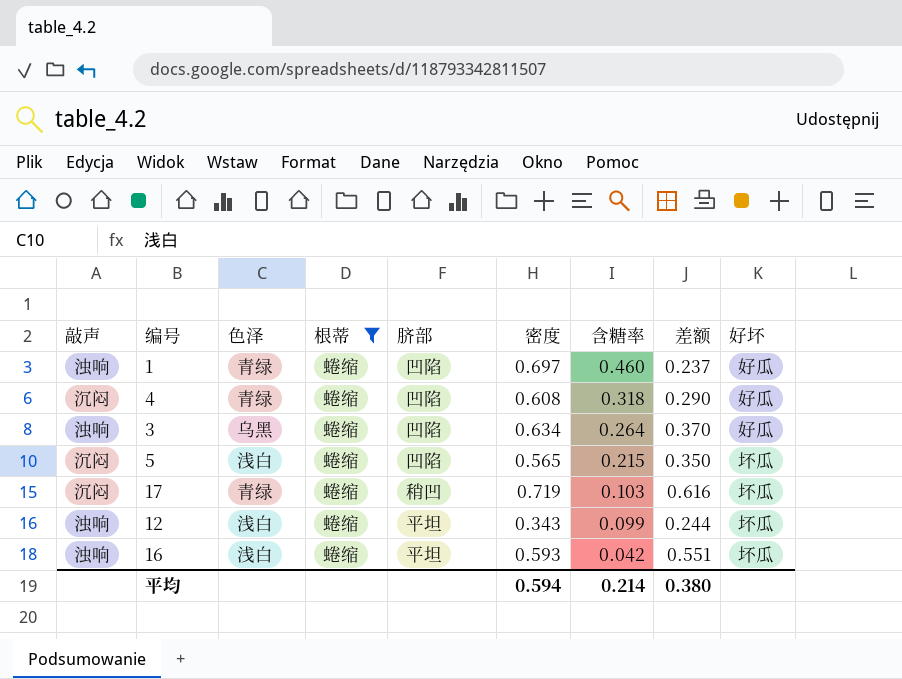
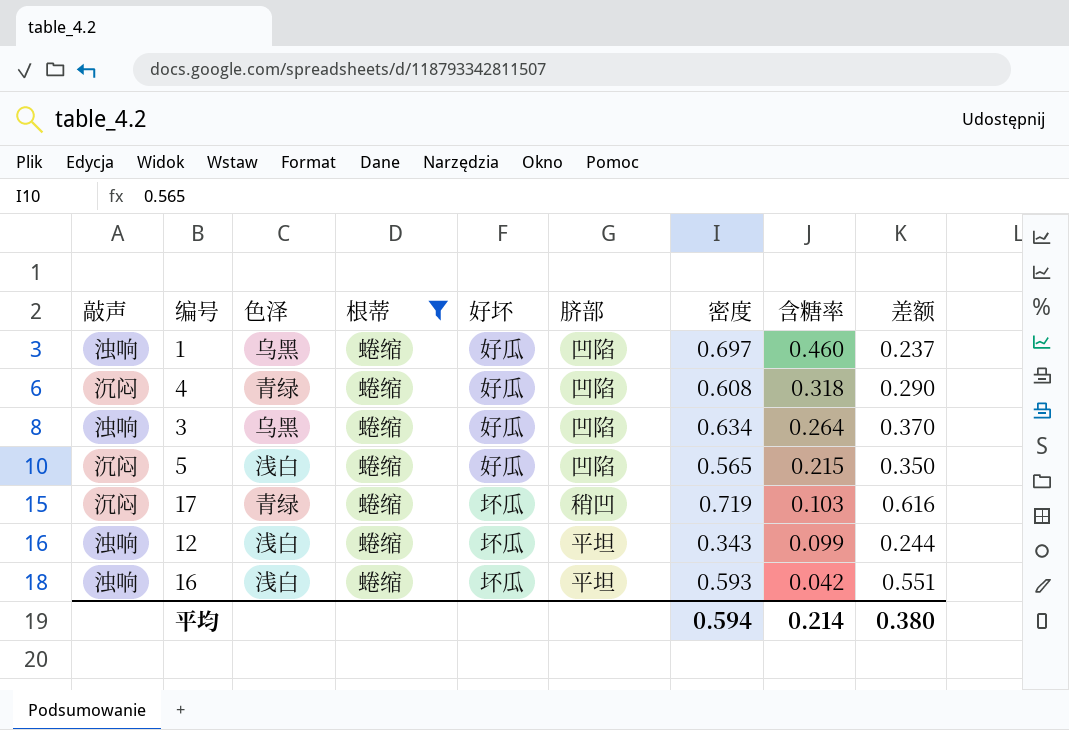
column 好坏 | position: 9 -> 5
1 | 色泽: 青绿 -> 乌黑
5 | 好坏: 坏瓜 -> 好瓜

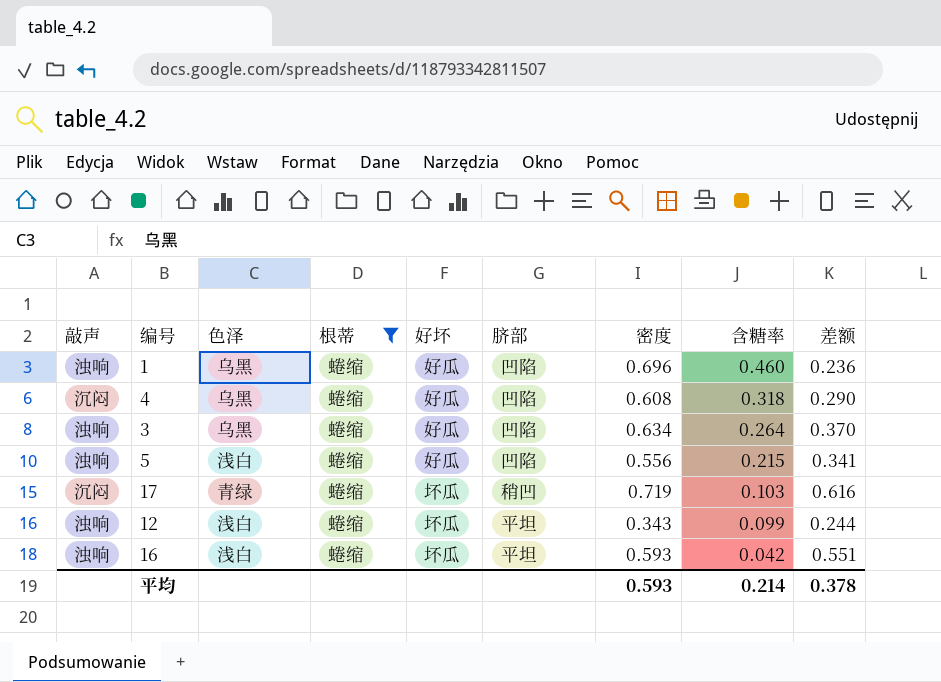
1 | 密度: 0.697 -> 0.696
1 | 差额: 0.237 -> 0.236
4 | 色泽: 青绿 -> 乌黑
5 | 敲声: 沉闷 -> 浊响
5 | 密度: 0.565 -> 0.556
5 | 差额: 0.350 -> 0.341
平均 | 密度: 0.594 -> 0.593
平均 | 差额: 0.380 -> 0.378

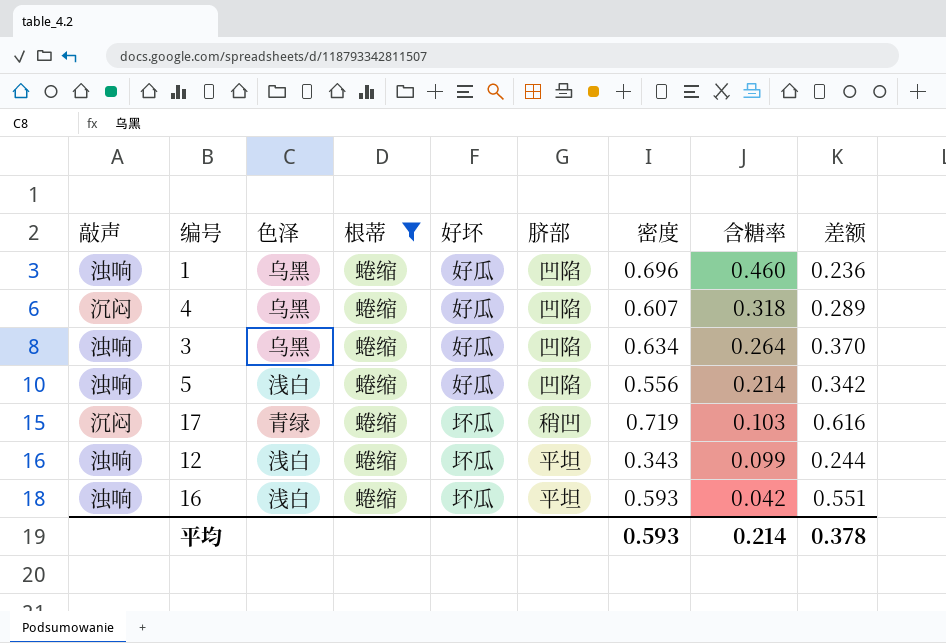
4 | 密度: 0.608 -> 0.607
4 | 差额: 0.290 -> 0.289
5 | 含糖率: 0.215 -> 0.214
5 | 差额: 0.341 -> 0.342

